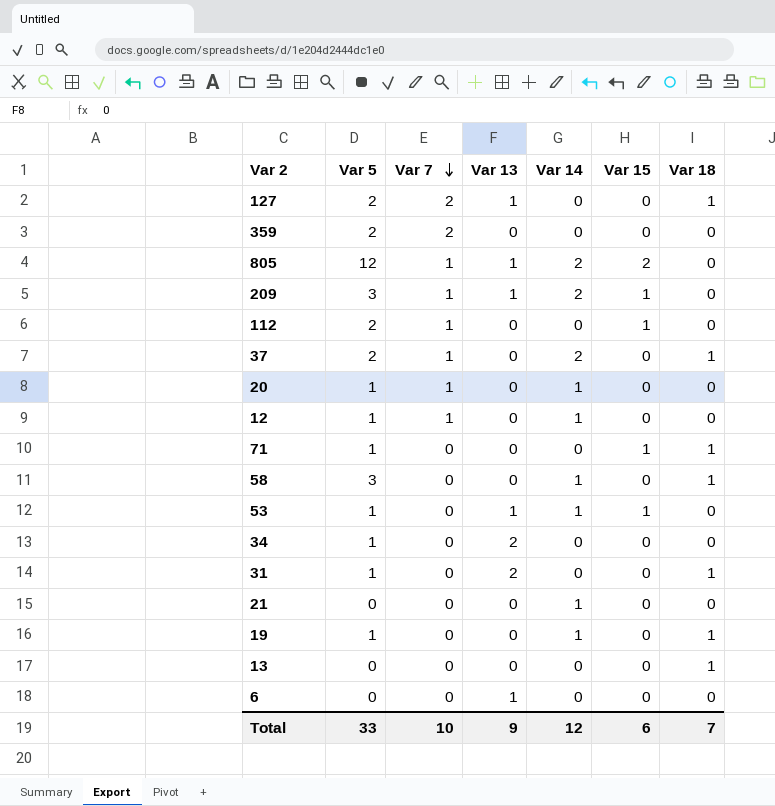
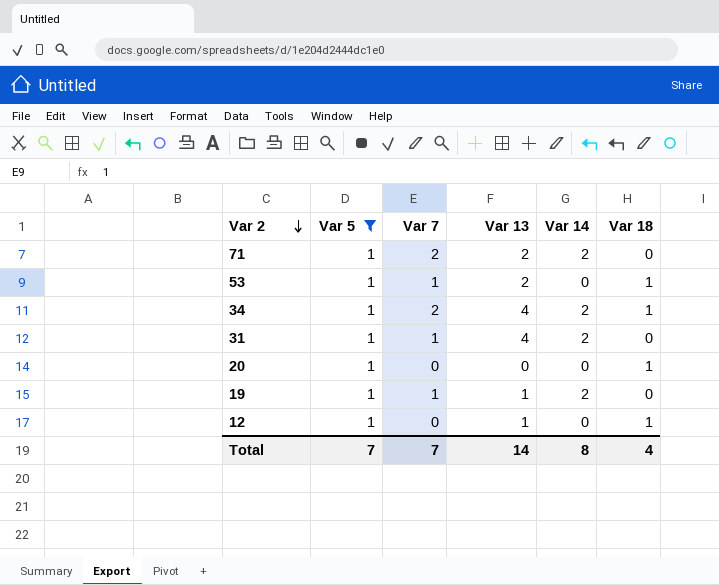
filter: none -> Var 5 = 1
row order: Var 7 descending -> Var 2 descending
column Var 15 | position: 6 -> none
71 | Var 7: 0 -> 2
71 | Var 13: 0 -> 2
71 | Var 14: 0 -> 2
71 | Var 18: 1 -> 0
53 | Var 7: 0 -> 1
53 | Var 13: 1 -> 2
53 | Var 14: 1 -> 0
53 | Var 18: 0 -> 1
34 | Var 7: 0 -> 2
34 | Var 13: 2 -> 4
34 | Var 14: 0 -> 2
34 | Var 18: 0 -> 1
31 | Var 7: 0 -> 1
31 | Var 13: 2 -> 4
31 | Var 14: 0 -> 2
31 | Var 18: 1 -> 0
20 | Var 7: 1 -> 0
20 | Var 14: 1 -> 0
20 | Var 18: 0 -> 1
19 | Var 7: 0 -> 1
19 | Var 13: 0 -> 1
19 | Var 14: 1 -> 2
19 | Var 18: 1 -> 0
12 | Var 7: 1 -> 0
12 | Var 13: 0 -> 1
12 | Var 14: 1 -> 0
12 | Var 18: 0 -> 1
Total | Var 5: 33 -> 7
Total | Var 7: 10 -> 7
Total | Var 13: 9 -> 14
Total | Var 14: 12 -> 8
Total | Var 18: 7 -> 4

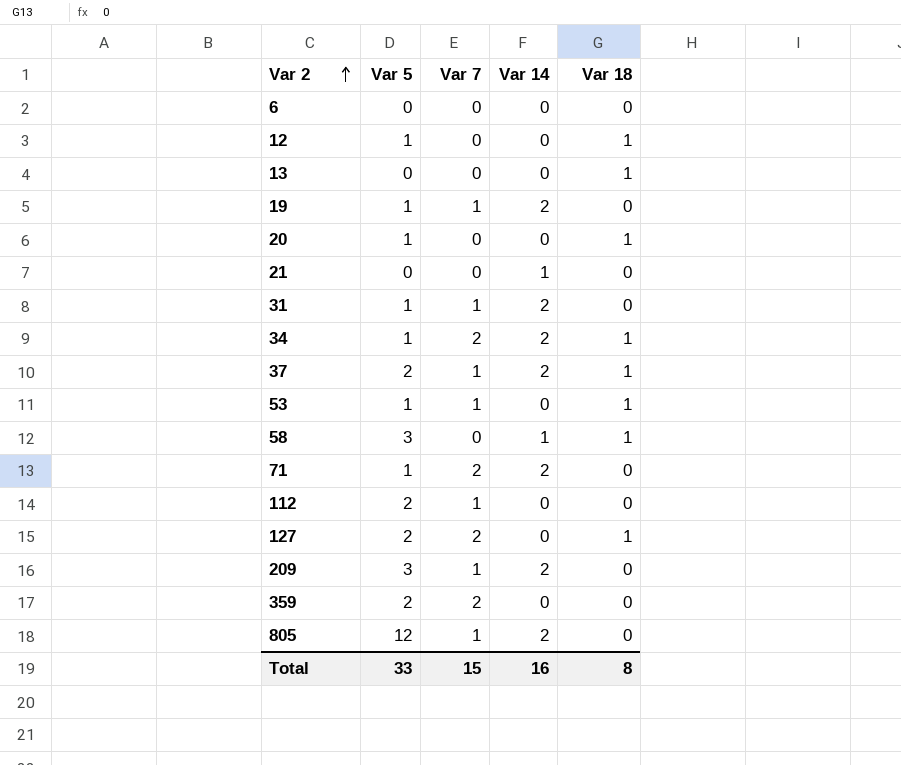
filter: Var 5 = 1 -> none
row order: Var 2 descending -> Var 2 ascending
column Var 13 | position: 4 -> none
Total | Var 5: 7 -> 33
Total | Var 7: 7 -> 15
Total | Var 14: 8 -> 16
Total | Var 18: 4 -> 8

